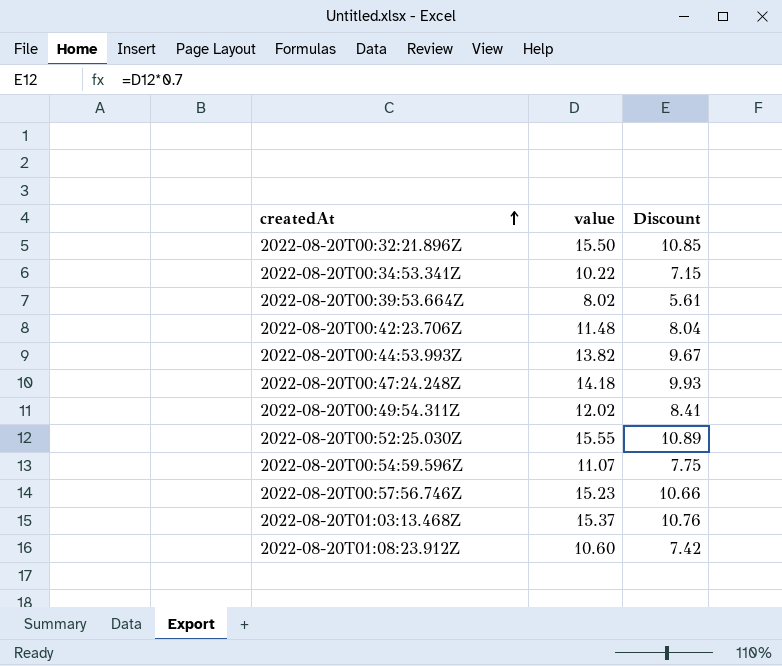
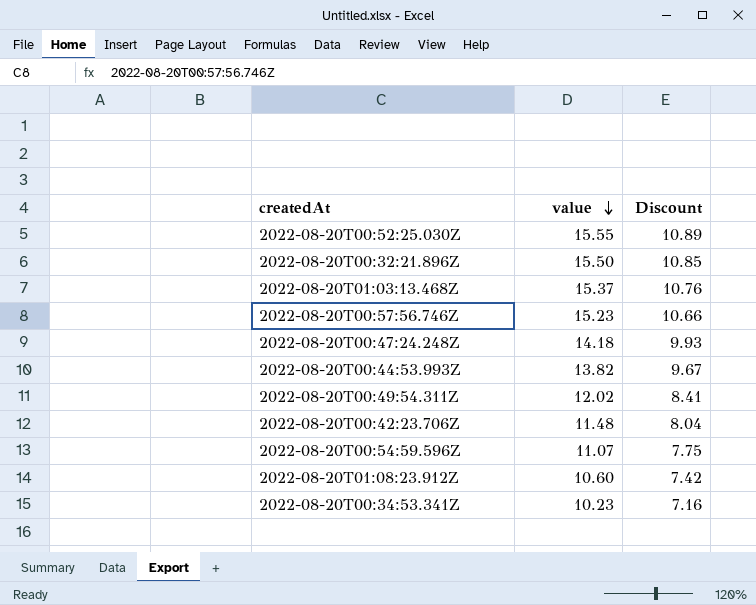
row order: createdAt ascending -> value descending
row 2022-08-20T00:39:53.664Z: 8.02 | 5.61 -> none
2022-08-20T00:34:53.341Z | value: 10.22 -> 10.23
2022-08-20T00:34:53.341Z | Discount: 7.15 -> 7.16

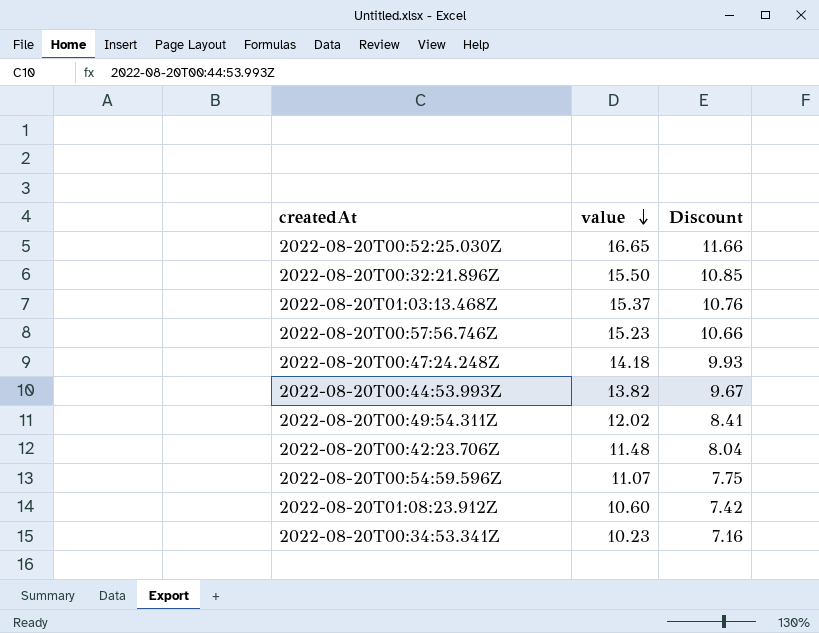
2022-08-20T00:52:25.030Z | value: 15.55 -> 16.65
2022-08-20T00:52:25.030Z | Discount: 10.89 -> 11.66

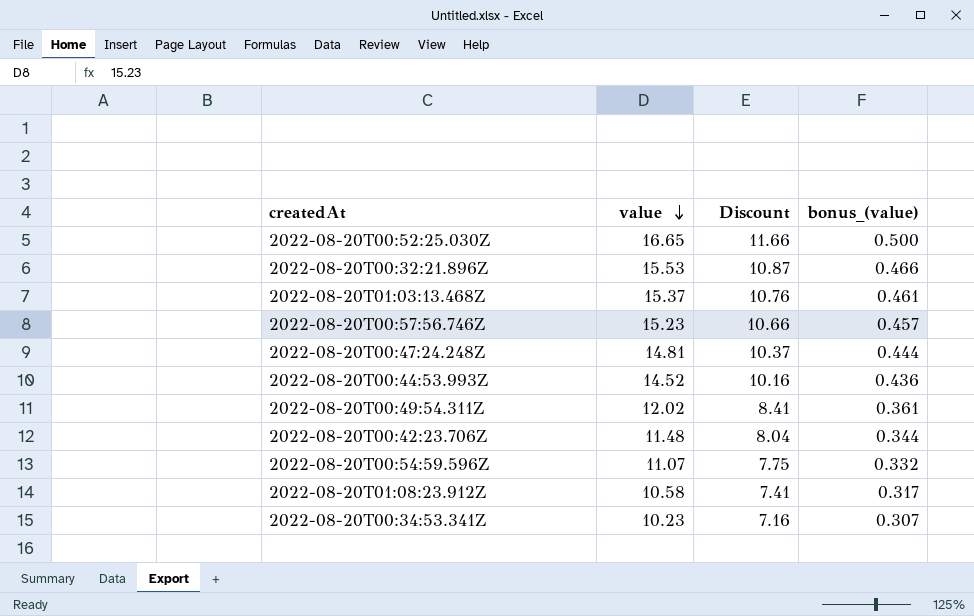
column bonus_(value) | formula: none -> [value] * 0.03
2022-08-20T00:32:21.896Z | value: 15.50 -> 15.53
2022-08-20T00:32:21.896Z | Discount: 10.85 -> 10.87
2022-08-20T00:47:24.248Z | value: 14.18 -> 14.81
2022-08-20T00:47:24.248Z | Discount: 9.93 -> 10.37
2022-08-20T00:44:53.993Z | value: 13.82 -> 14.52
2022-08-20T00:44:53.993Z | Discount: 9.67 -> 10.16
2022-08-20T01:08:23.912Z | value: 10.60 -> 10.58
2022-08-20T01:08:23.912Z | Discount: 7.42 -> 7.41

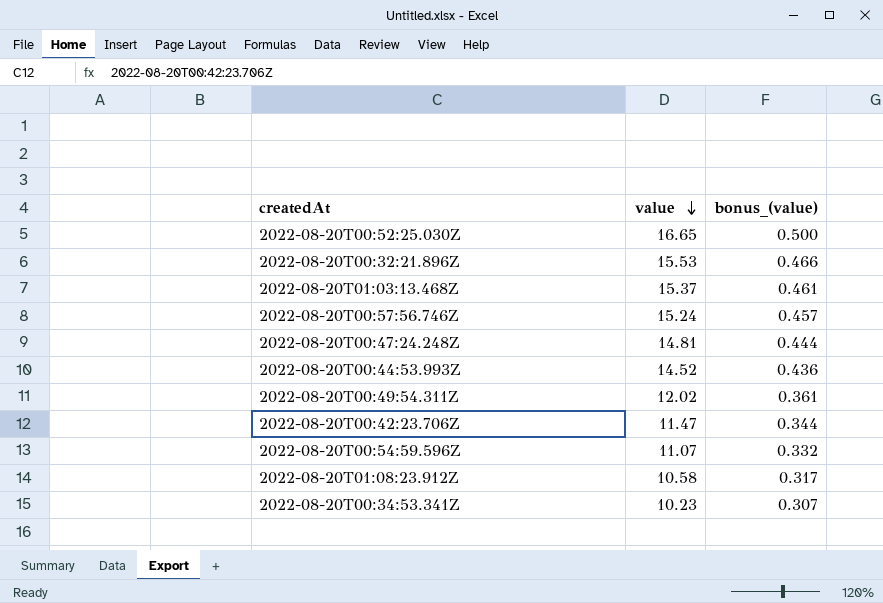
column Discount | formula: [value] * 0.7 -> none
2022-08-20T00:57:56.746Z | value: 15.23 -> 15.24
2022-08-20T00:42:23.706Z | value: 11.48 -> 11.47

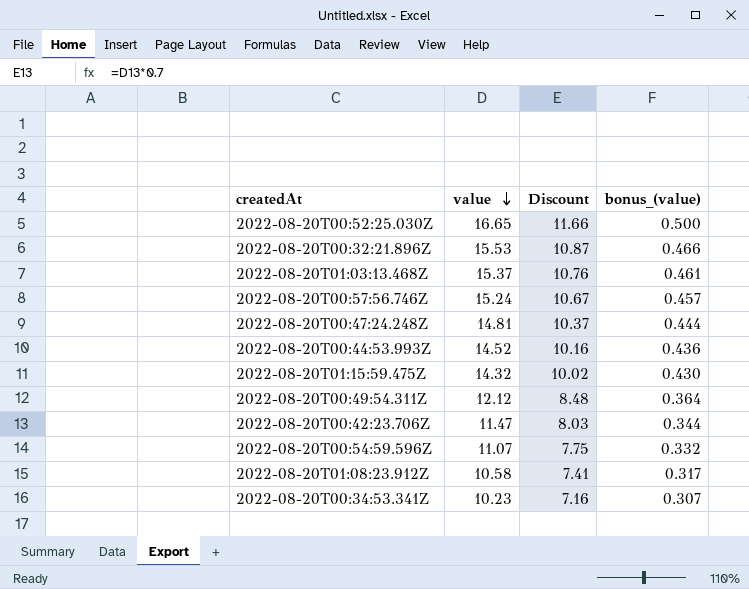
column Discount | formula: none -> [value] * 0.7
row 2022-08-20T01:15:59.475Z: none -> 14.32 | 10.02 | 0.430
2022-08-20T00:49:54.311Z | value: 12.02 -> 12.12
2022-08-20T00:49:54.311Z | bonus_(value): 0.361 -> 0.364

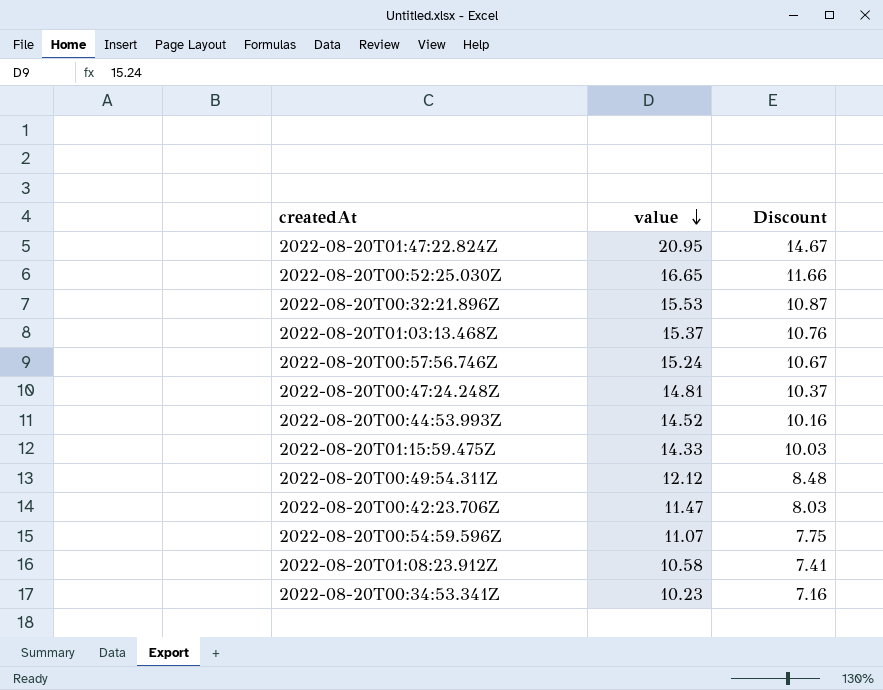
column bonus_(value) | formula: [value] * 0.03 -> none
row 2022-08-20T01:47:22.824Z: none -> 20.95 | 14.67
2022-08-20T01:15:59.475Z | value: 14.32 -> 14.33
2022-08-20T01:15:59.475Z | Discount: 10.02 -> 10.03

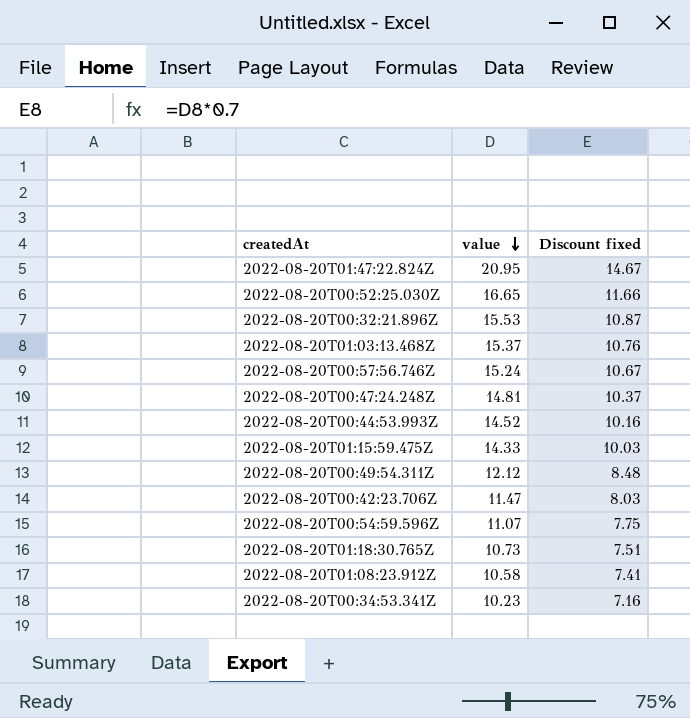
column name: Discount -> Discount fixed
row 2022-08-20T01:18:30.765Z: none -> 10.73 | 7.51

